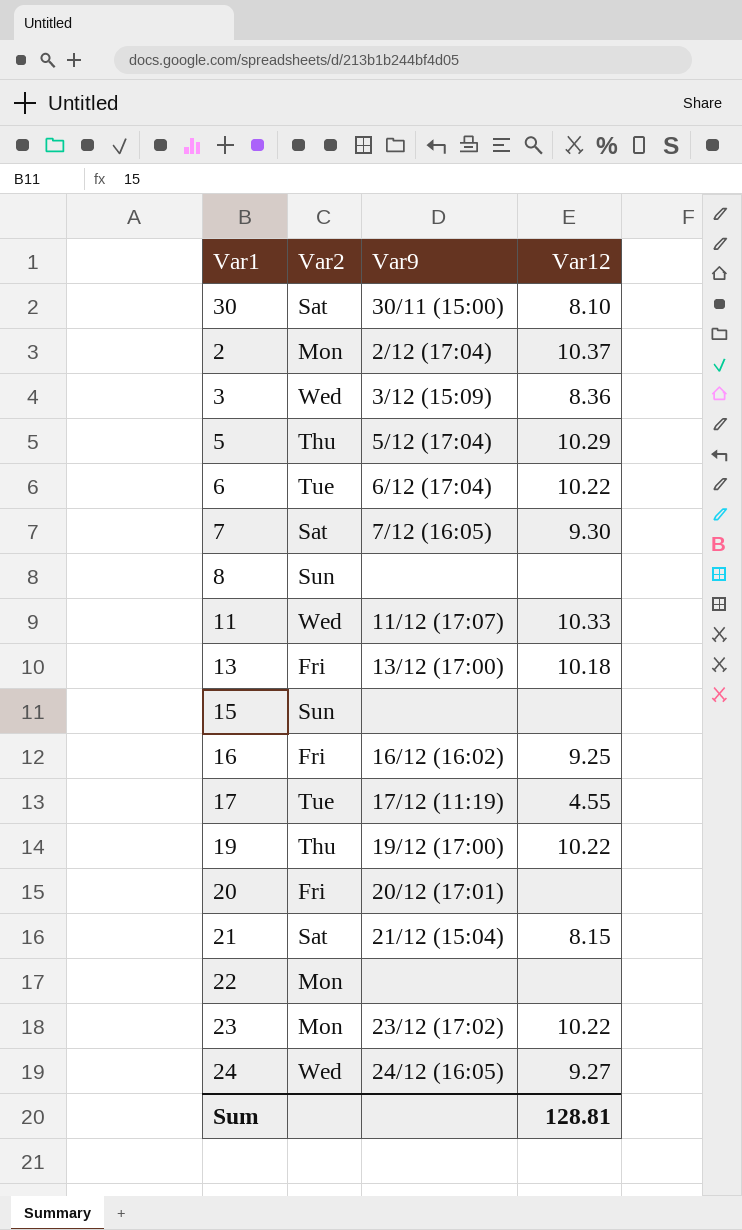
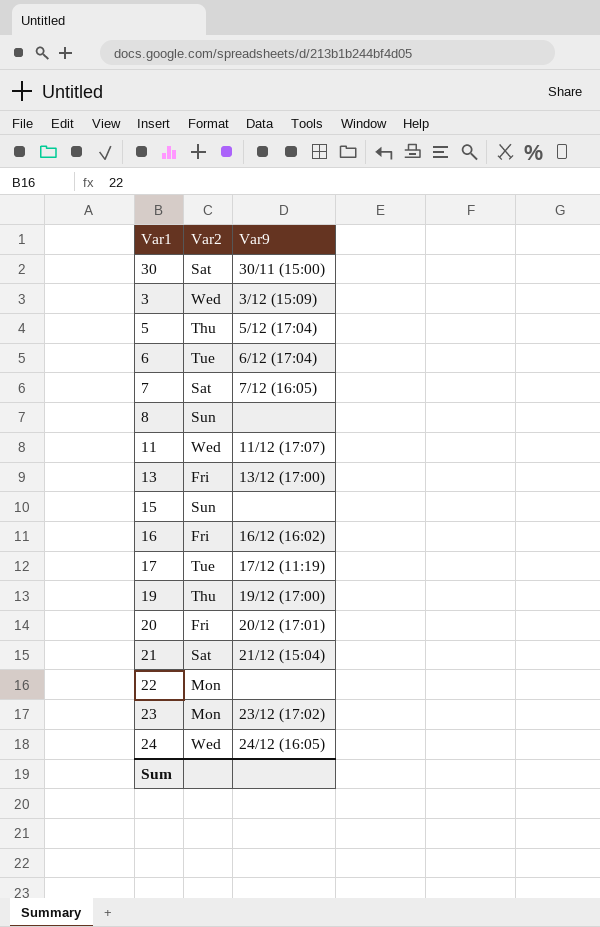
column Var12 | position: 4 -> none
row 2: Mon | 2/12 (17:04) | 10.37 -> none

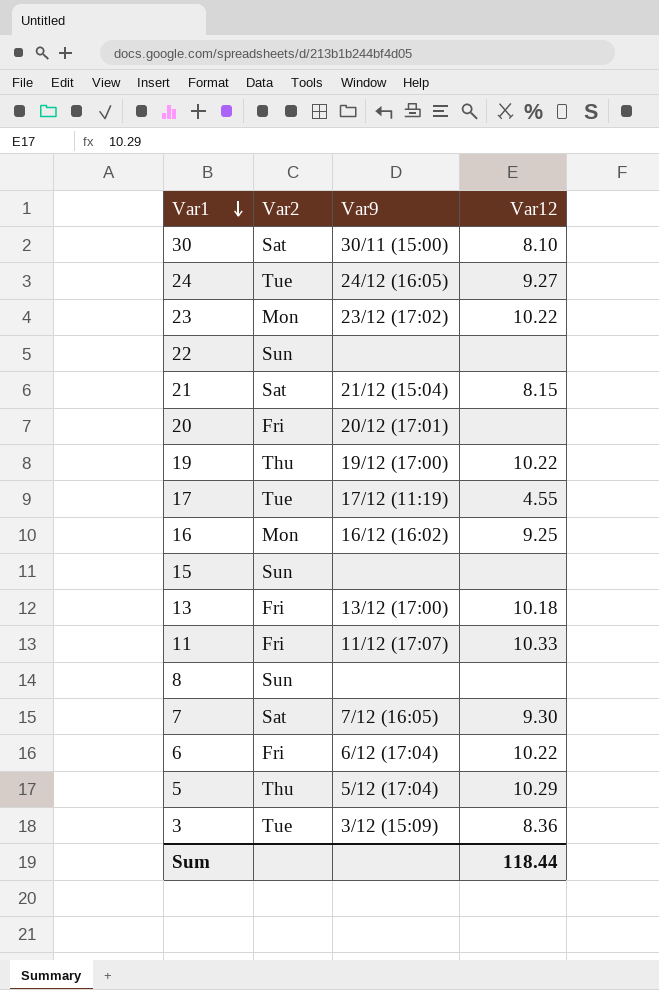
row order: none -> Var1 descending
column Var12 | position: none -> 4
24 | Var2: Wed -> Tue
22 | Var2: Mon -> Sun
16 | Var2: Fri -> Mon
11 | Var2: Wed -> Fri
6 | Var2: Tue -> Fri
3 | Var2: Wed -> Tue

